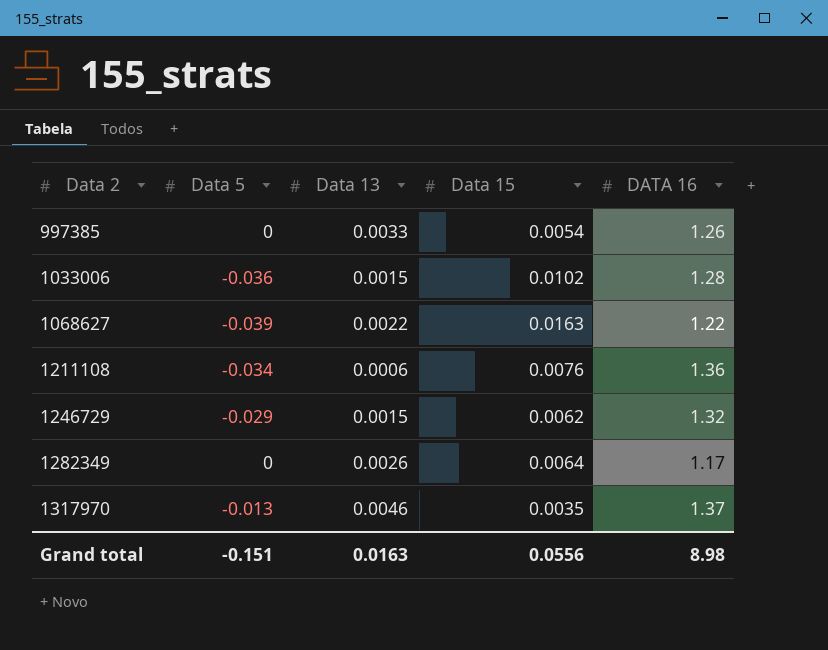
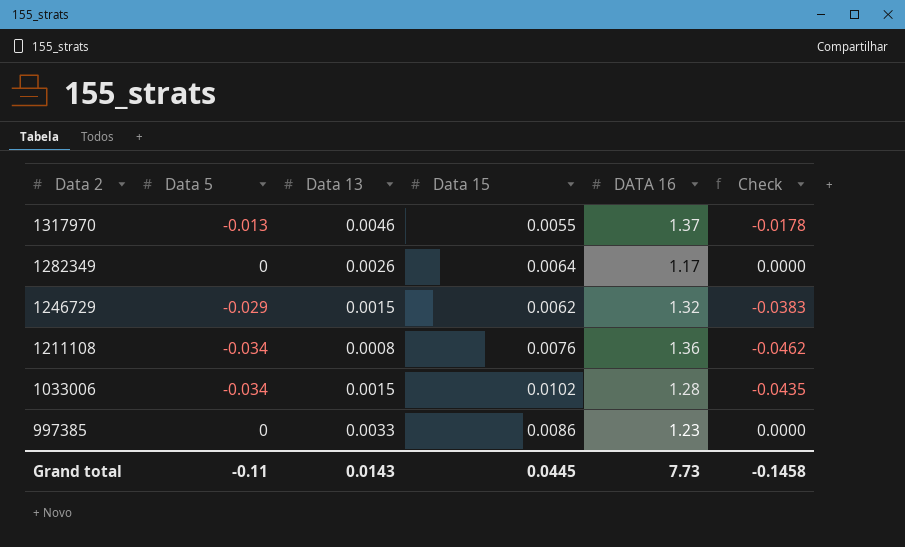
row order: Data 2 ascending -> Data 2 descending
column Check | formula: none -> [Data 5] * [DATA 16]
row 1068627: -0.039 | 0.0022 | 0.0163 | 1.22 -> none
1317970 | Data 15: 0.0035 -> 0.0055
1211108 | Data 13: 0.0006 -> 0.0008
1033006 | Data 5: -0.036 -> -0.034
997385 | Data 15: 0.0054 -> 0.0086
997385 | DATA 16: 1.26 -> 1.23
Grand total | Data 5: -0.151 -> -0.11
Grand total | Data 13: 0.0163 -> 0.0143
Grand total | Data 15: 0.0556 -> 0.0445
Grand total | DATA 16: 8.98 -> 7.73

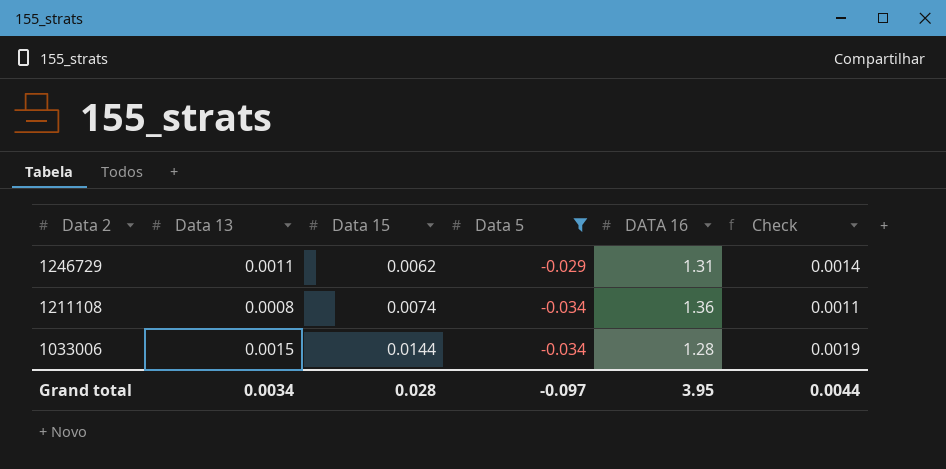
filter: none -> Data 5 <= -0.029
column Data 5 | position: 2 -> 4
column Check | formula: [Data 5] * [DATA 16] -> [Data 13] * [DATA 16]
1246729 | Data 13: 0.0015 -> 0.0011
1246729 | DATA 16: 1.32 -> 1.31
1211108 | Data 15: 0.0076 -> 0.0074
1033006 | Data 15: 0.0102 -> 0.0144
Grand total | Data 13: 0.0143 -> 0.0034
Grand total | Data 15: 0.0445 -> 0.028
Grand total | Data 5: -0.11 -> -0.097
Grand total | DATA 16: 7.73 -> 3.95
Grand total | Check: -0.1458 -> 0.0044

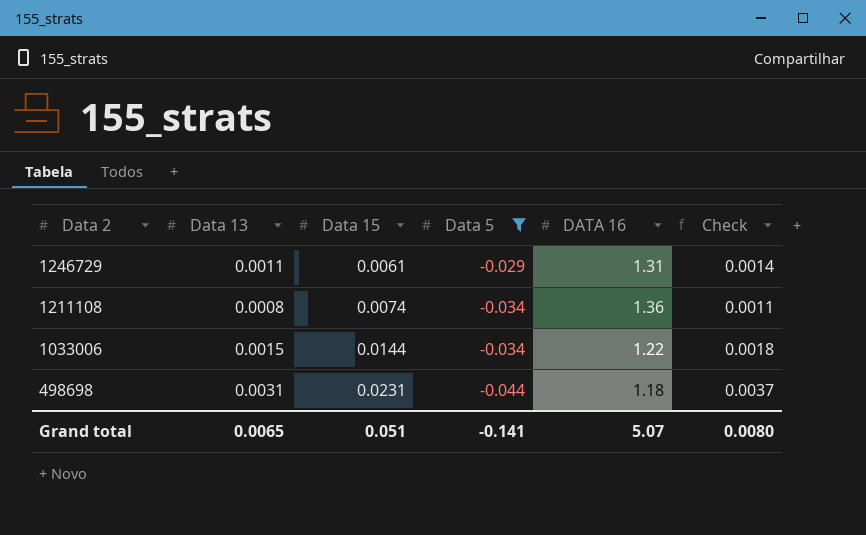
1246729 | Data 15: 0.0062 -> 0.0061
1033006 | DATA 16: 1.28 -> 1.22
1033006 | Check: 0.0019 -> 0.0018
row 498698: none -> 0.0031 | 0.0231 | -0.044 | 1.18 | 0.0037
Grand total | Data 13: 0.0034 -> 0.0065
Grand total | Data 15: 0.028 -> 0.051
Grand total | Data 5: -0.097 -> -0.141
Grand total | DATA 16: 3.95 -> 5.07
Grand total | Check: 0.0044 -> 0.0080

